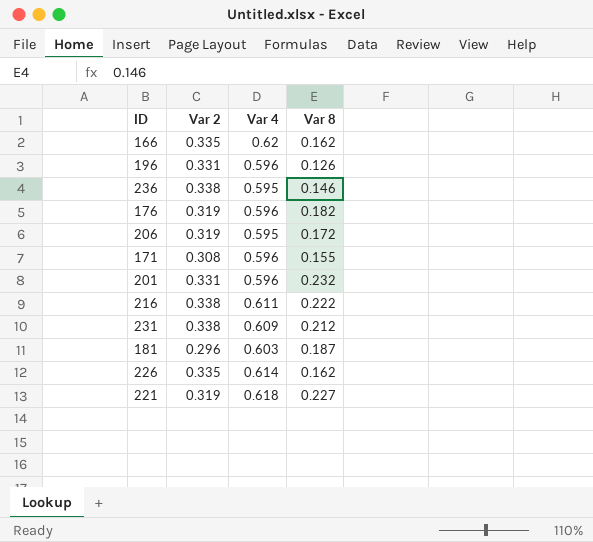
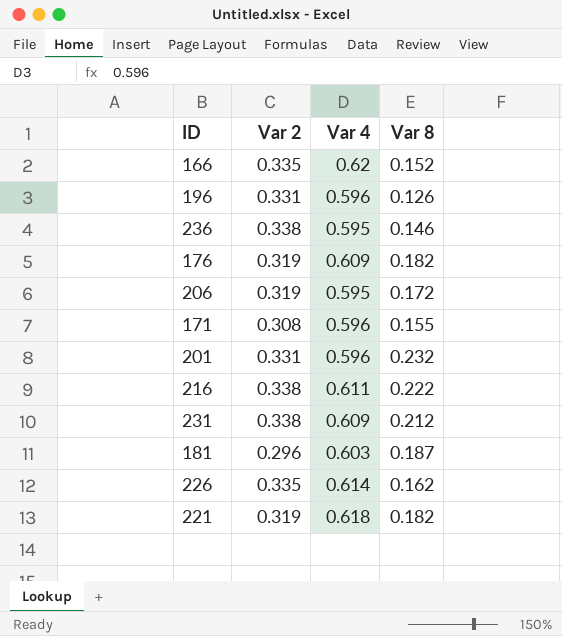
166 | Var 8: 0.162 -> 0.152
176 | Var 4: 0.596 -> 0.609
221 | Var 8: 0.227 -> 0.182

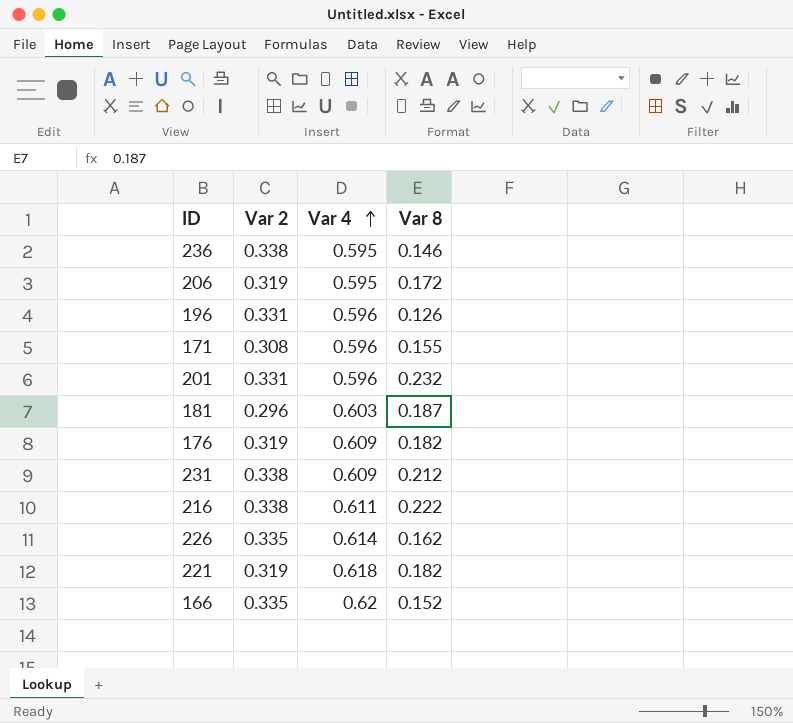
row order: none -> Var 4 ascending

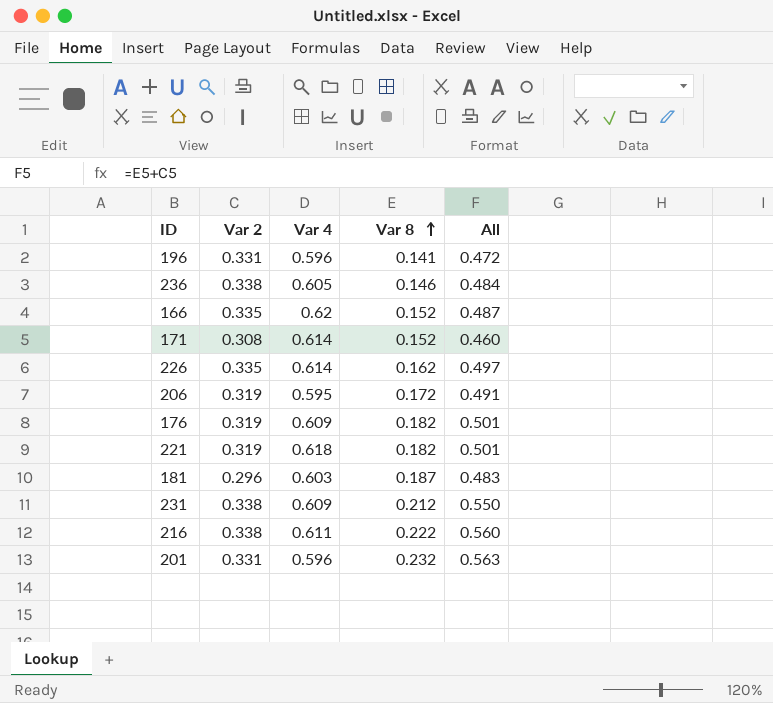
row order: Var 4 ascending -> Var 8 ascending
column All | formula: none -> [Var 2] + [Var 8]
196 | Var 8: 0.126 -> 0.141
236 | Var 4: 0.595 -> 0.605
171 | Var 4: 0.596 -> 0.614
171 | Var 8: 0.155 -> 0.152

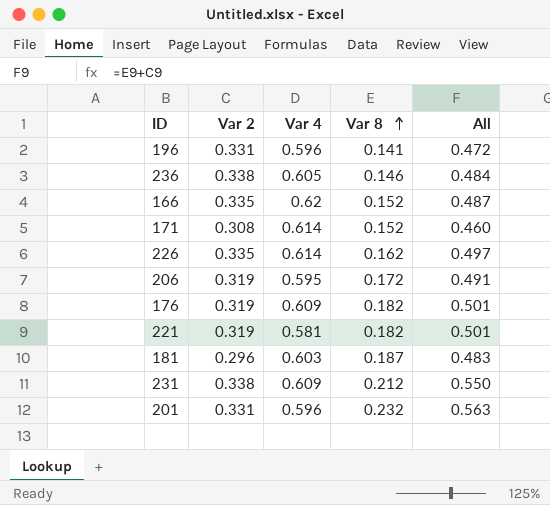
row 216: 0.338 | 0.611 | 0.222 | 0.560 -> none
221 | Var 4: 0.618 -> 0.581

